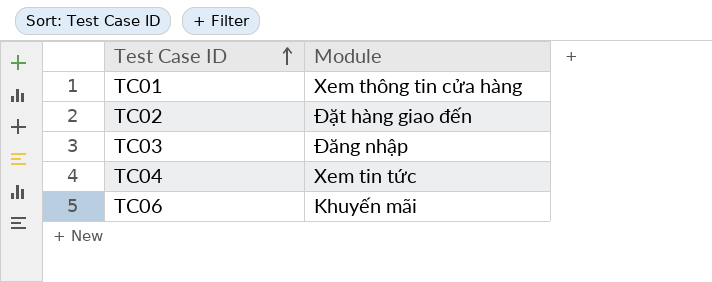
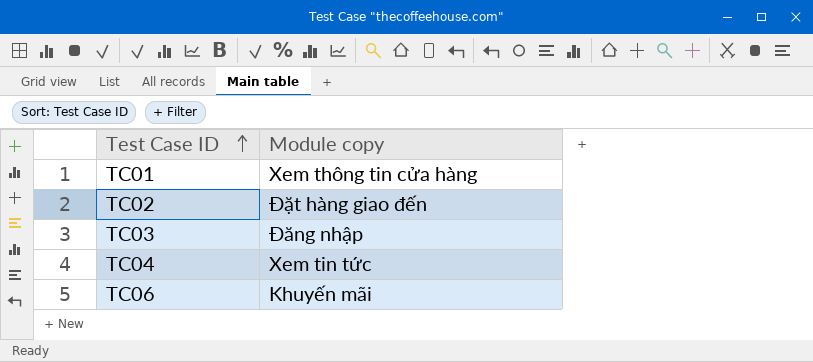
column name: Module -> Module copy

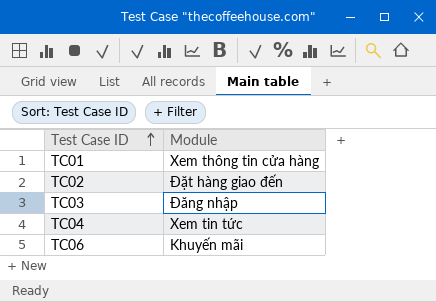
column name: Module copy -> Module

